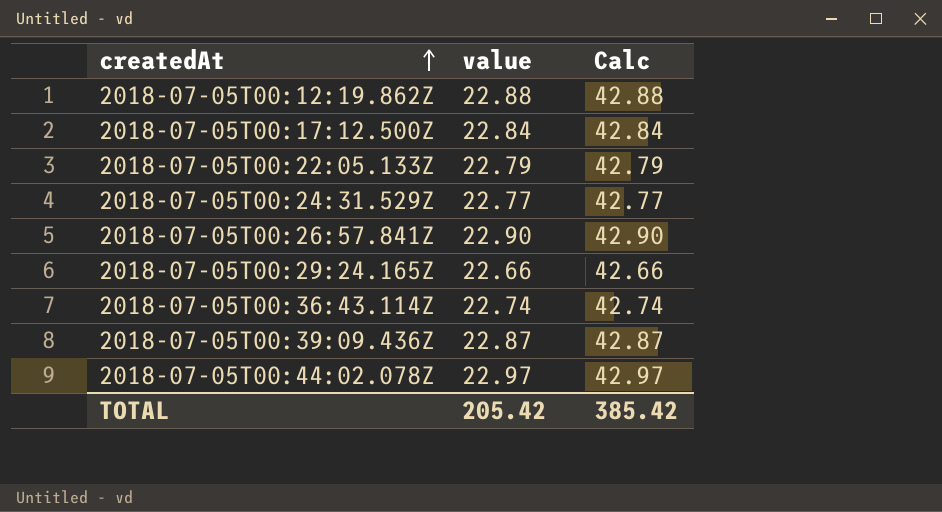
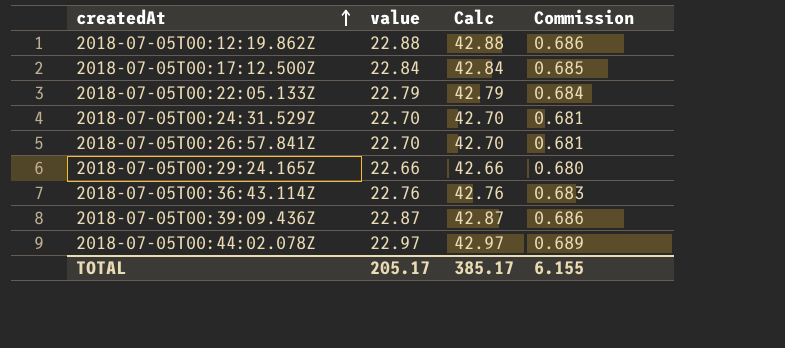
column Commission | formula: none -> [value] * 0.03
2018-07-05T00:24:31.529Z | value: 22.77 -> 22.70
2018-07-05T00:24:31.529Z | Calc: 42.77 -> 42.70
2018-07-05T00:26:57.841Z | value: 22.90 -> 22.70
2018-07-05T00:26:57.841Z | Calc: 42.90 -> 42.70
2018-07-05T00:36:43.114Z | value: 22.74 -> 22.76
2018-07-05T00:36:43.114Z | Calc: 42.74 -> 42.76
TOTAL | value: 205.42 -> 205.17
TOTAL | Calc: 385.42 -> 385.17

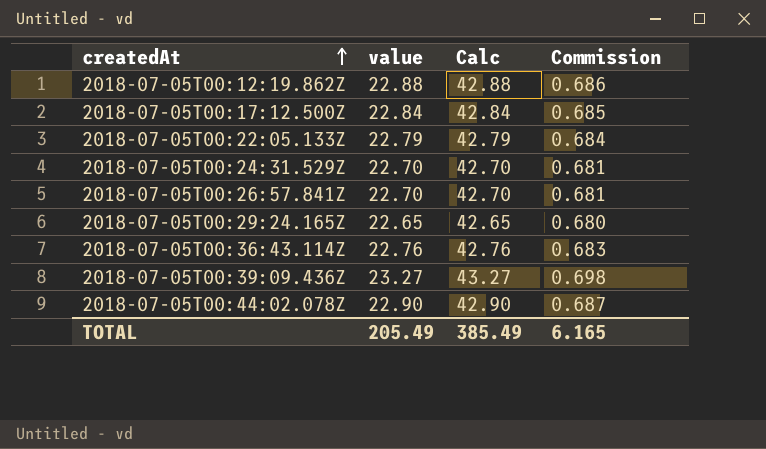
2018-07-05T00:29:24.165Z | value: 22.66 -> 22.65
2018-07-05T00:29:24.165Z | Calc: 42.66 -> 42.65
2018-07-05T00:39:09.436Z | value: 22.87 -> 23.27
2018-07-05T00:39:09.436Z | Calc: 42.87 -> 43.27
2018-07-05T00:39:09.436Z | Commission: 0.686 -> 0.698
2018-07-05T00:44:02.078Z | value: 22.97 -> 22.90
2018-07-05T00:44:02.078Z | Calc: 42.97 -> 42.90
2018-07-05T00:44:02.078Z | Commission: 0.689 -> 0.687
TOTAL | value: 205.17 -> 205.49
TOTAL | Calc: 385.17 -> 385.49
TOTAL | Commission: 6.155 -> 6.165

